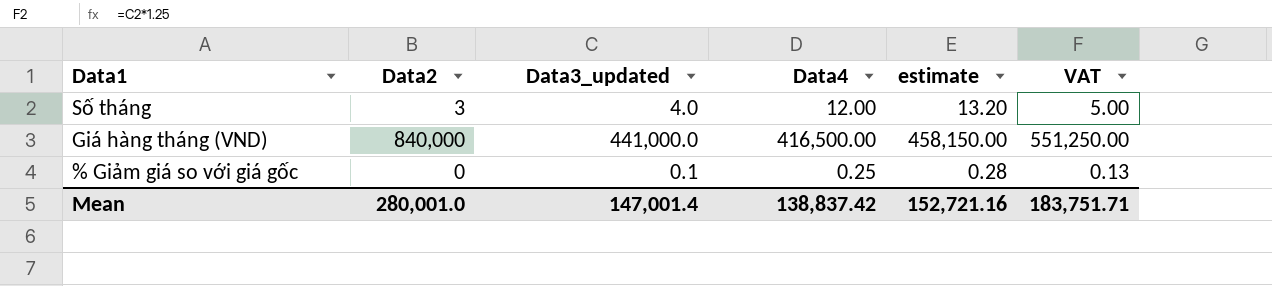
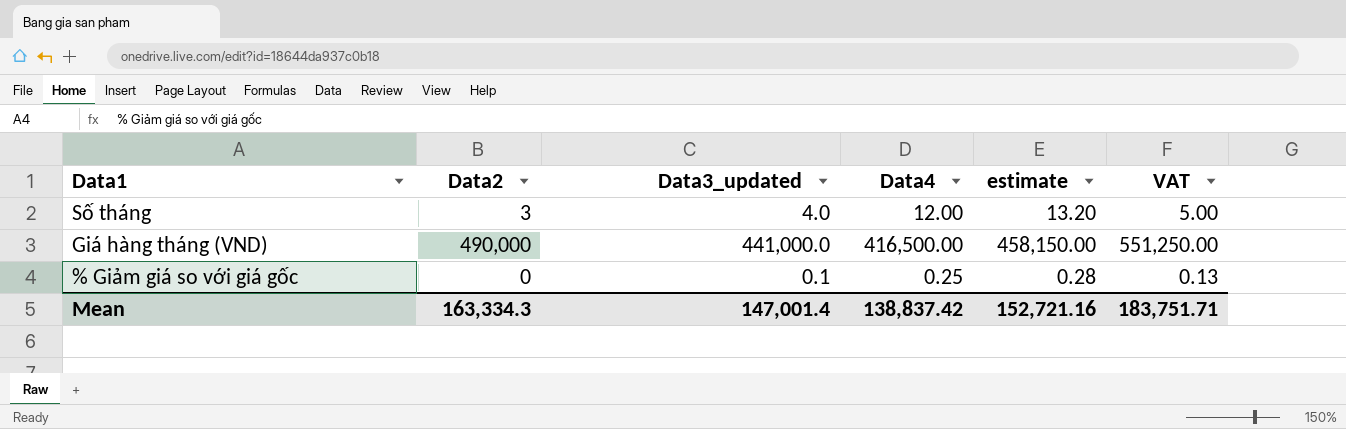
Giá hàng tháng (VND) | Data2: 840,000 -> 490,000
Mean | Data2: 280,001.0 -> 163,334.3

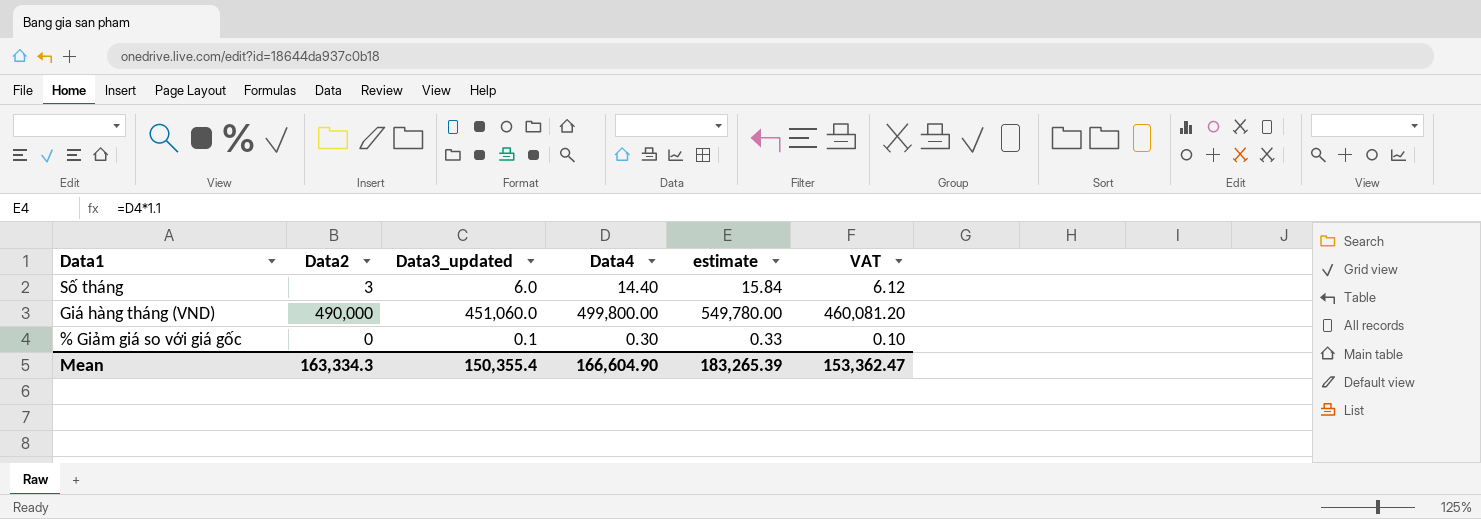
column VAT | formula: [Data3_updated] * 1.25 -> [Data3_updated] * 1.02
Số tháng | Data3_updated: 4.0 -> 6.0
Số tháng | Data4: 12.00 -> 14.40
Số tháng | estimate: 13.20 -> 15.84
Giá hàng tháng (VND) | Data3_updated: 441,000.0 -> 451,060.0
Giá hàng tháng (VND) | Data4: 416,500.00 -> 499,800.00
Giá hàng tháng (VND) | estimate: 458,150.00 -> 549,780.00
% Giảm giá so với giá gốc | Data4: 0.25 -> 0.30
% Giảm giá so với giá gốc | estimate: 0.28 -> 0.33
Mean | Data3_updated: 147,001.4 -> 150,355.4
Mean | Data4: 138,837.42 -> 166,604.90
Mean | estimate: 152,721.16 -> 183,265.39
Mean | VAT: 183,751.71 -> 153,362.47

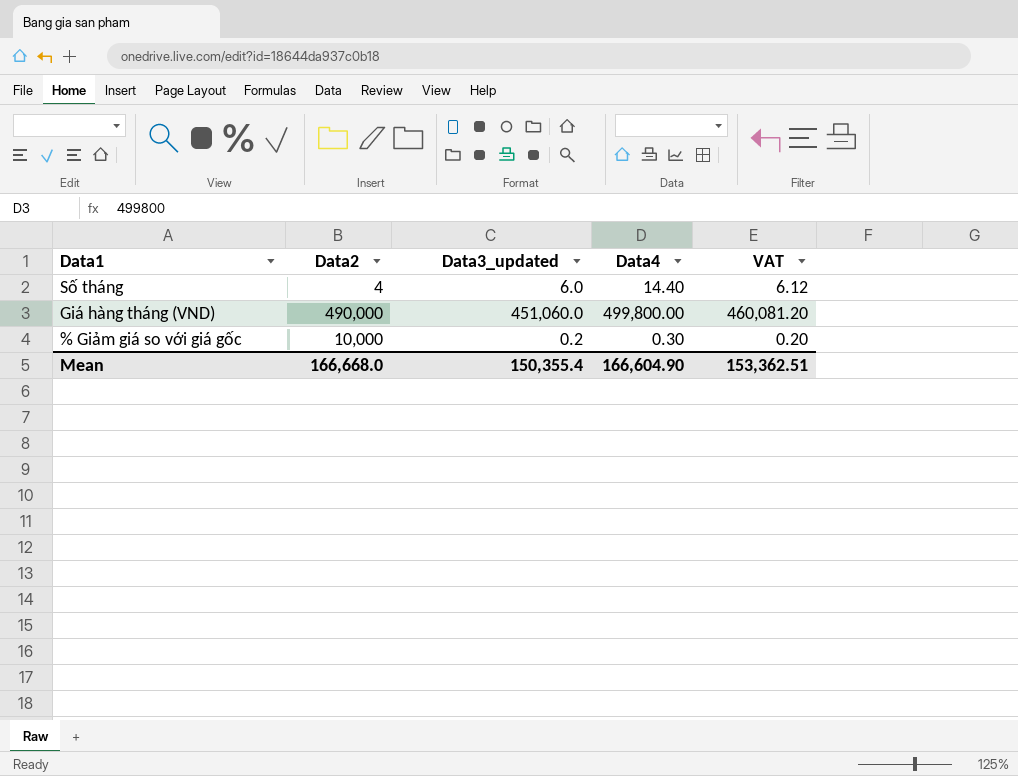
column estimate | formula: [Data4] * 1.1 -> none
Số tháng | Data2: 3 -> 4
% Giảm giá so với giá gốc | Data2: 0 -> 10,000
% Giảm giá so với giá gốc | Data3_updated: 0.1 -> 0.2
% Giảm giá so với giá gốc | VAT: 0.10 -> 0.20
Mean | Data2: 163,334.3 -> 166,668.0
Mean | VAT: 153,362.47 -> 153,362.51

